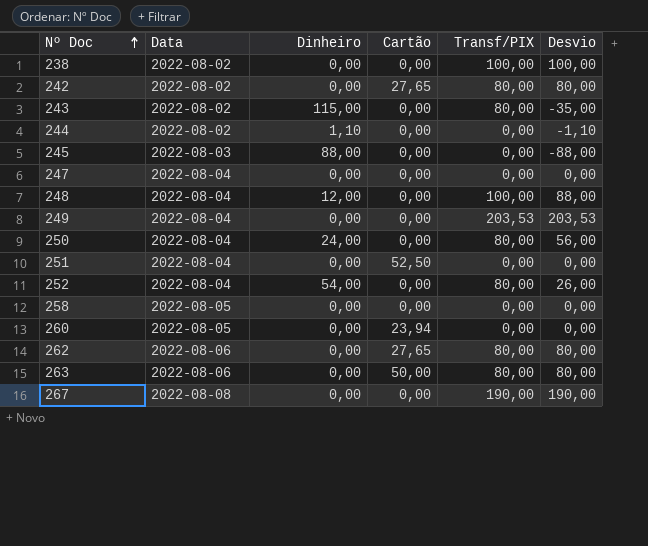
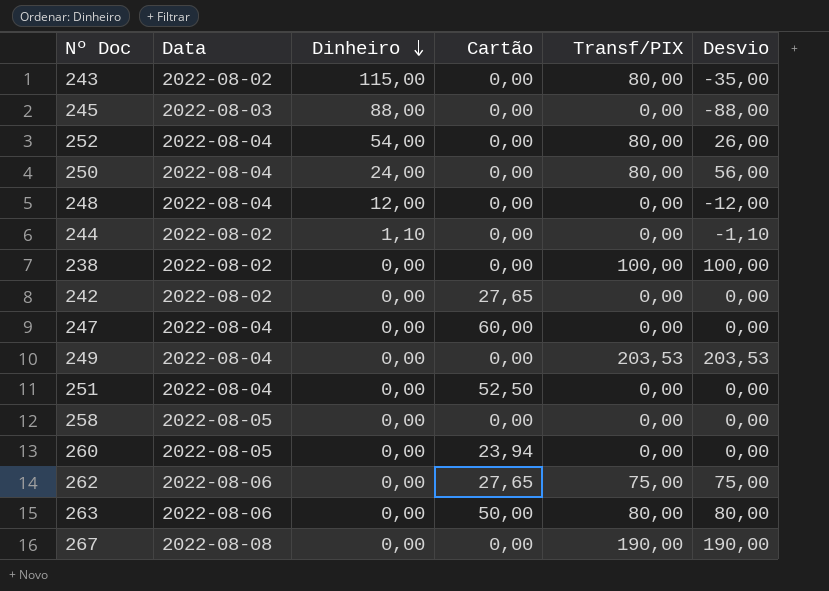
row order: Nº Doc ascending -> Dinheiro descending
248 | Transf/PIX: 100,00 -> 0,00
248 | Desvio: 88,00 -> -12,00
242 | Transf/PIX: 80,00 -> 0,00
242 | Desvio: 80,00 -> 0,00
247 | Cartão: 0,00 -> 60,00
262 | Transf/PIX: 80,00 -> 75,00
262 | Desvio: 80,00 -> 75,00

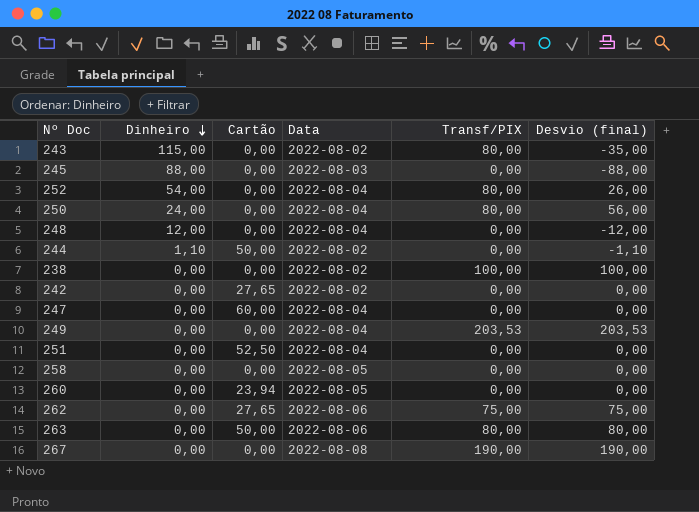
column Data | position: 2 -> 4
column name: Desvio -> Desvio (final)
244 | Cartão: 0,00 -> 50,00

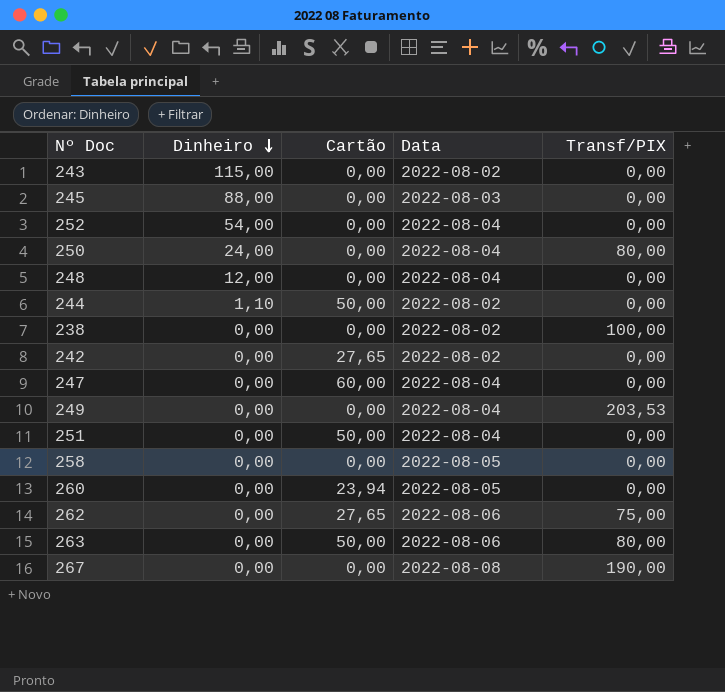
column Desvio (final) | formula: [Transf/PIX] - [Dinheiro] -> none
243 | Transf/PIX: 80,00 -> 0,00
252 | Transf/PIX: 80,00 -> 0,00
251 | Cartão: 52,50 -> 50,00

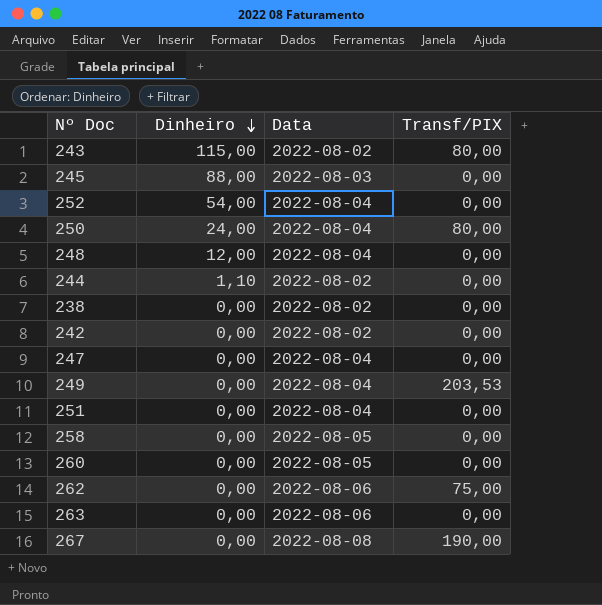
column Cartão | position: 3 -> none
243 | Transf/PIX: 0,00 -> 80,00
238 | Transf/PIX: 100,00 -> 0,00
263 | Transf/PIX: 80,00 -> 0,00

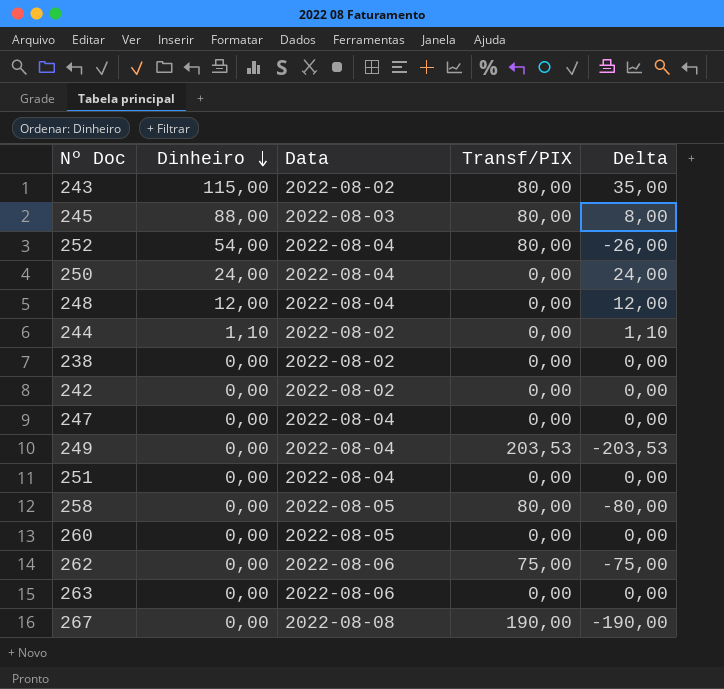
column Delta | formula: none -> [Dinheiro] - [Transf/PIX]
245 | Transf/PIX: 0,00 -> 80,00
252 | Transf/PIX: 0,00 -> 80,00
250 | Transf/PIX: 80,00 -> 0,00
258 | Transf/PIX: 0,00 -> 80,00

